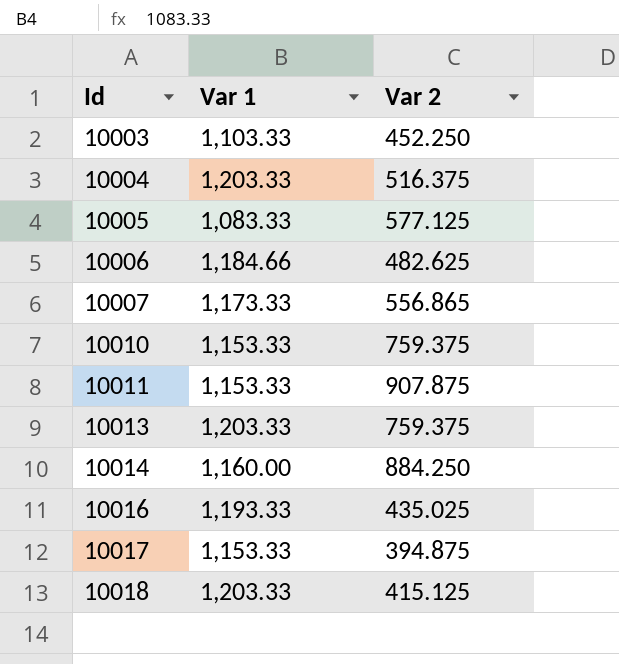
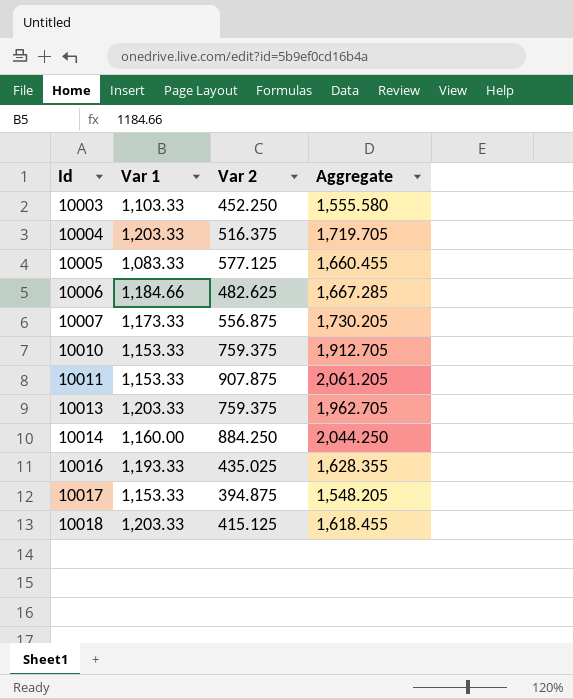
column Aggregate | formula: none -> [Var 1] + [Var 2]
10007 | Var 2: 556.865 -> 556.875

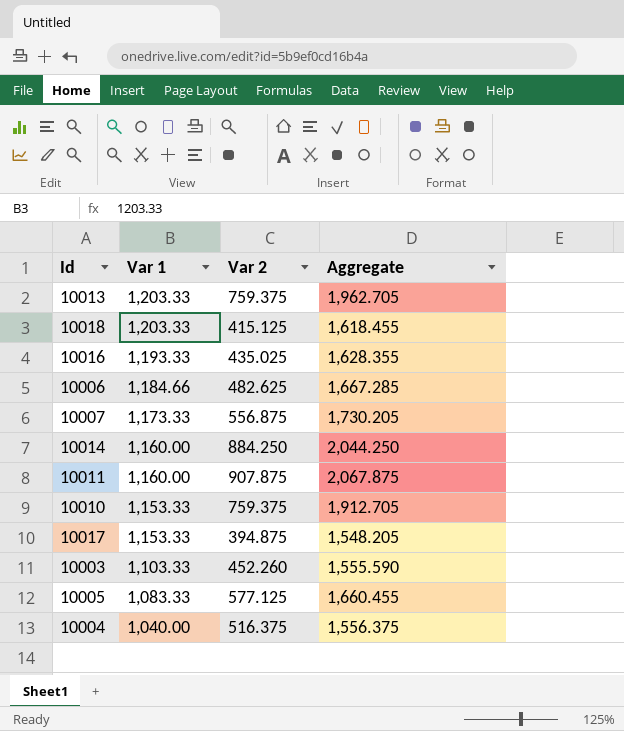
row order: Id ascending -> Var 1 descending
10011 | Var 1: 1,153.33 -> 1,160.00
10011 | Aggregate: 2,061.205 -> 2,067.875
10003 | Var 2: 452.250 -> 452.260
10003 | Aggregate: 1,555.580 -> 1,555.590
10004 | Var 1: 1,203.33 -> 1,040.00
10004 | Aggregate: 1,719.705 -> 1,556.375

